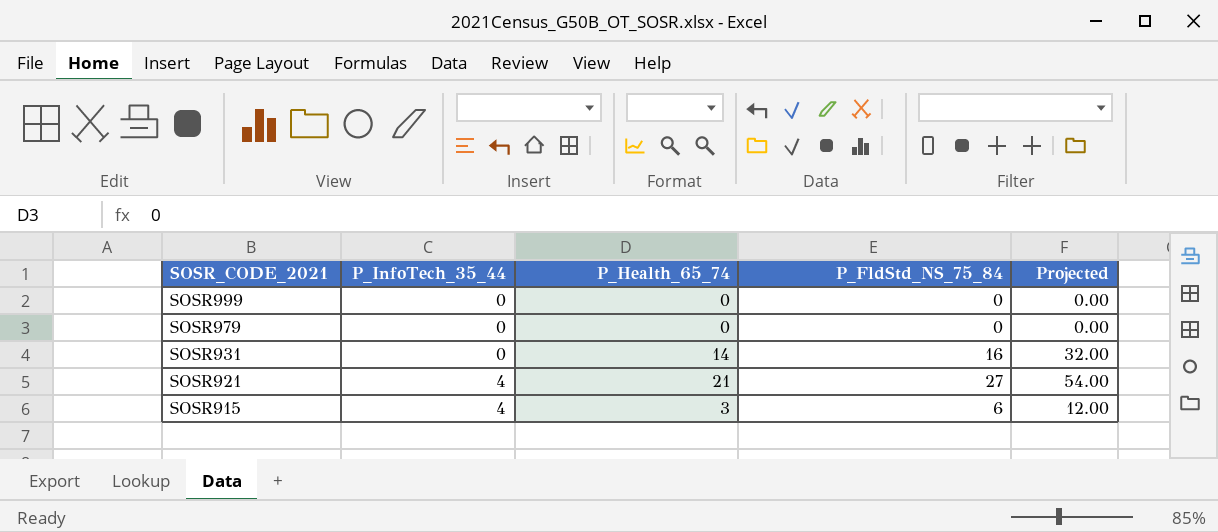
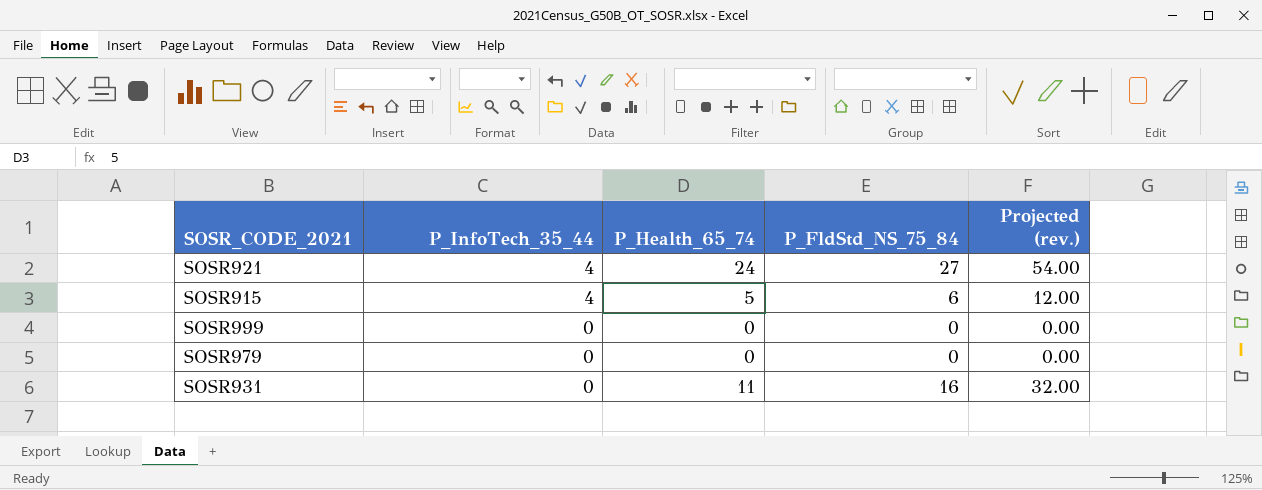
row order: SOSR_CODE_2021 descending -> P_InfoTech_35_44 descending
column name: Projected -> Projected (rev.)
SOSR921 | P_Health_65_74: 21 -> 24
SOSR915 | P_Health_65_74: 3 -> 5
SOSR931 | P_Health_65_74: 14 -> 11

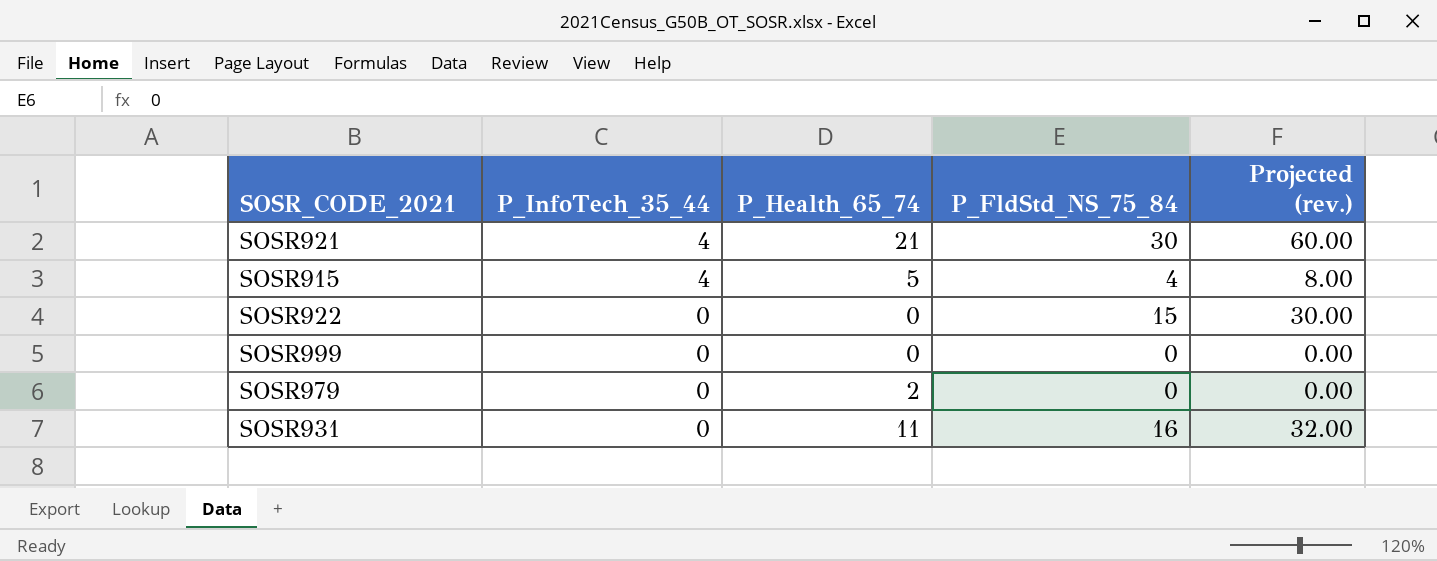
SOSR921 | P_Health_65_74: 24 -> 21
SOSR921 | P_FldStd_NS_75_84: 27 -> 30
SOSR921 | Projected (rev.): 54.00 -> 60.00
SOSR915 | P_FldStd_NS_75_84: 6 -> 4
SOSR915 | Projected (rev.): 12.00 -> 8.00
row SOSR922: none -> 0 | 0 | 15 | 30.00
SOSR979 | P_Health_65_74: 0 -> 2

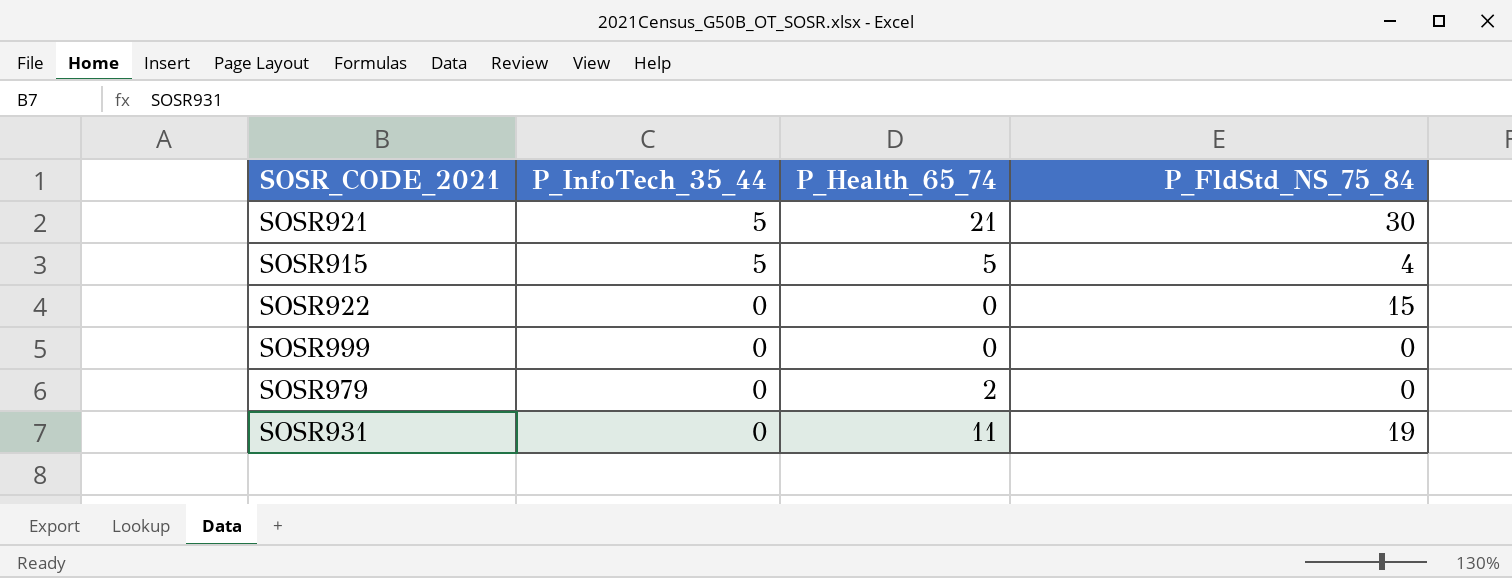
column Projected (rev.) | formula: [P_FldStd_NS_75_84] * 2 -> none
SOSR921 | P_InfoTech_35_44: 4 -> 5
SOSR915 | P_InfoTech_35_44: 4 -> 5
SOSR931 | P_FldStd_NS_75_84: 16 -> 19

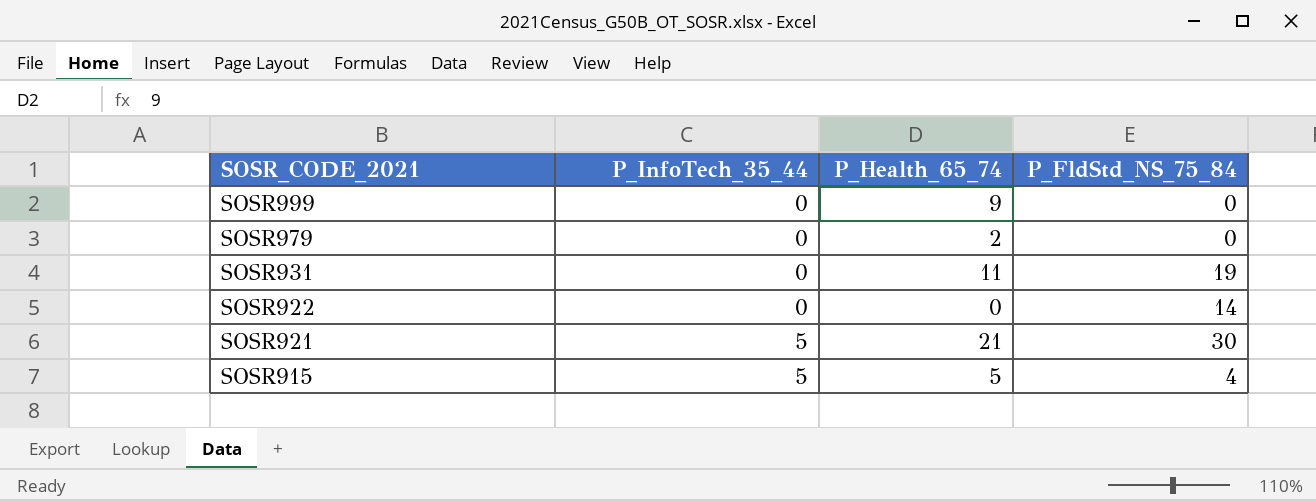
row order: P_InfoTech_35_44 descending -> SOSR_CODE_2021 descending
SOSR999 | P_Health_65_74: 0 -> 9
SOSR922 | P_FldStd_NS_75_84: 15 -> 14

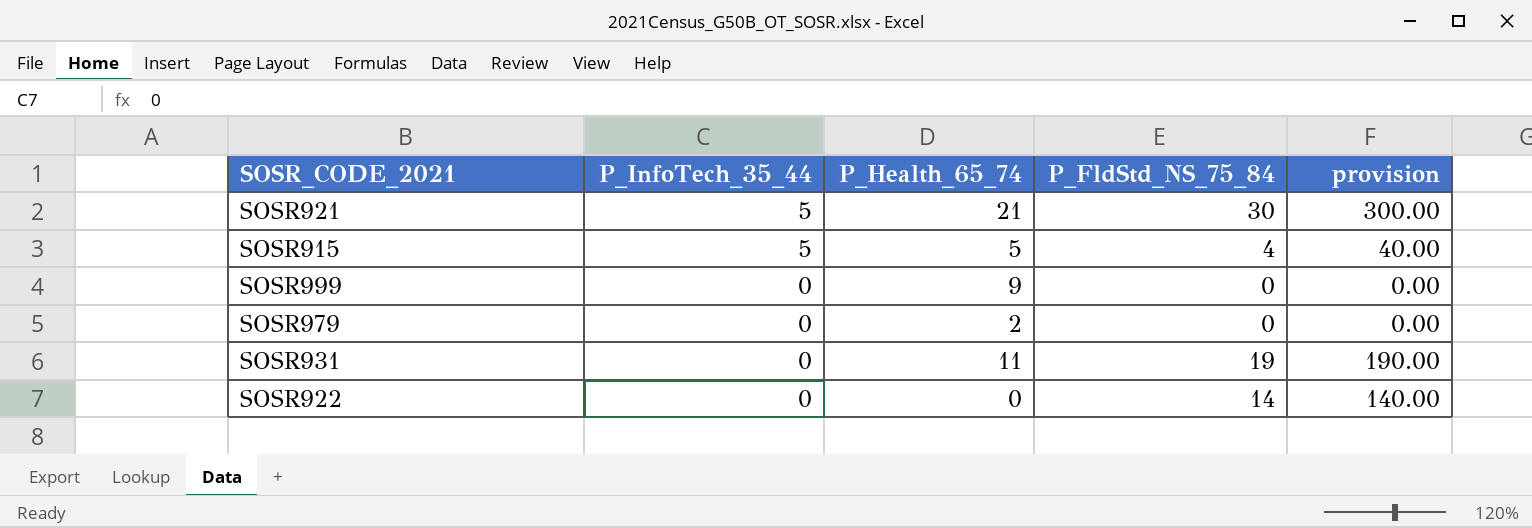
row order: SOSR_CODE_2021 descending -> P_InfoTech_35_44 descending
column provision | formula: none -> [P_FldStd_NS_75_84] * 10

